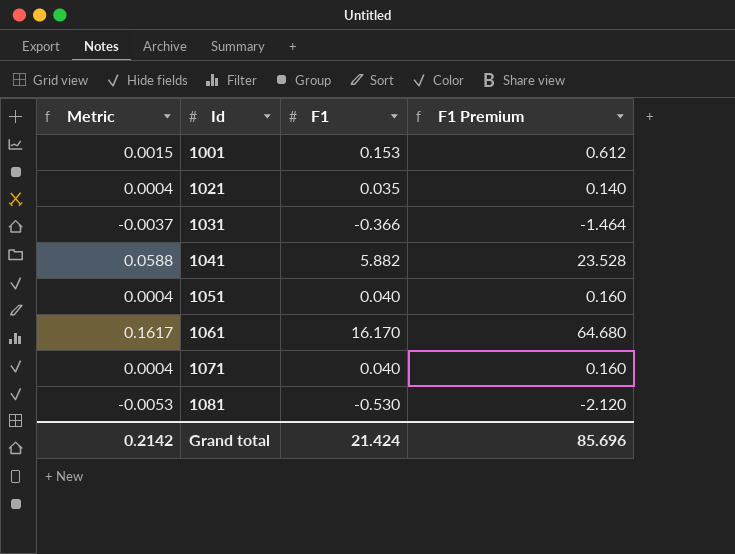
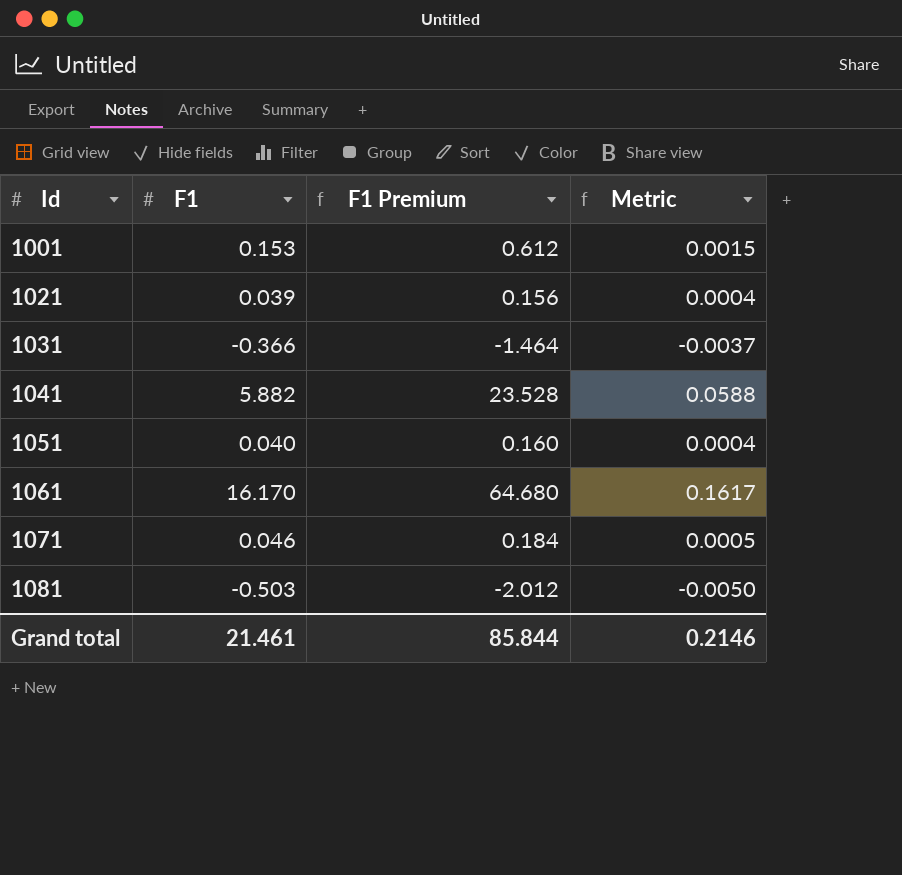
column Metric | position: 1 -> 4
1021 | F1: 0.035 -> 0.039
1021 | F1 Premium: 0.140 -> 0.156
1071 | F1: 0.040 -> 0.046
1071 | F1 Premium: 0.160 -> 0.184
1071 | Metric: 0.0004 -> 0.0005
1081 | F1: -0.530 -> -0.503
1081 | F1 Premium: -2.120 -> -2.012
1081 | Metric: -0.0053 -> -0.0050
Grand total | F1: 21.424 -> 21.461
Grand total | F1 Premium: 85.696 -> 85.844
Grand total | Metric: 0.2142 -> 0.2146

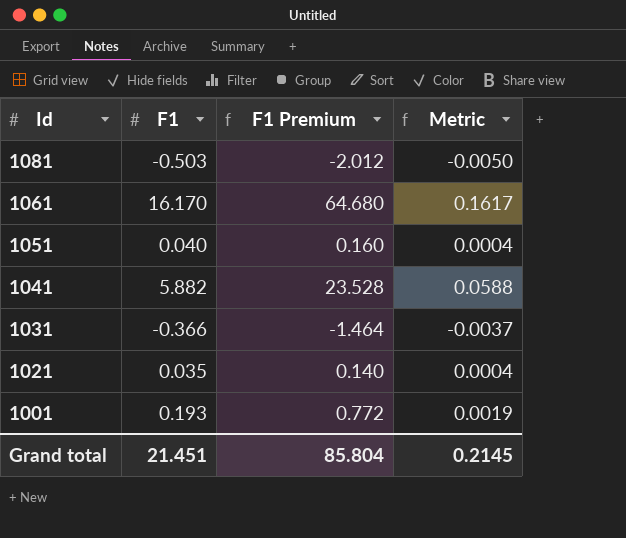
row order: Id ascending -> Id descending
row 1071: 0.046 | 0.184 | 0.0005 -> none
1021 | F1: 0.039 -> 0.035
1021 | F1 Premium: 0.156 -> 0.140
1001 | F1: 0.153 -> 0.193
1001 | F1 Premium: 0.612 -> 0.772
1001 | Metric: 0.0015 -> 0.0019
Grand total | F1: 21.461 -> 21.451
Grand total | F1 Premium: 85.844 -> 85.804
Grand total | Metric: 0.2146 -> 0.2145

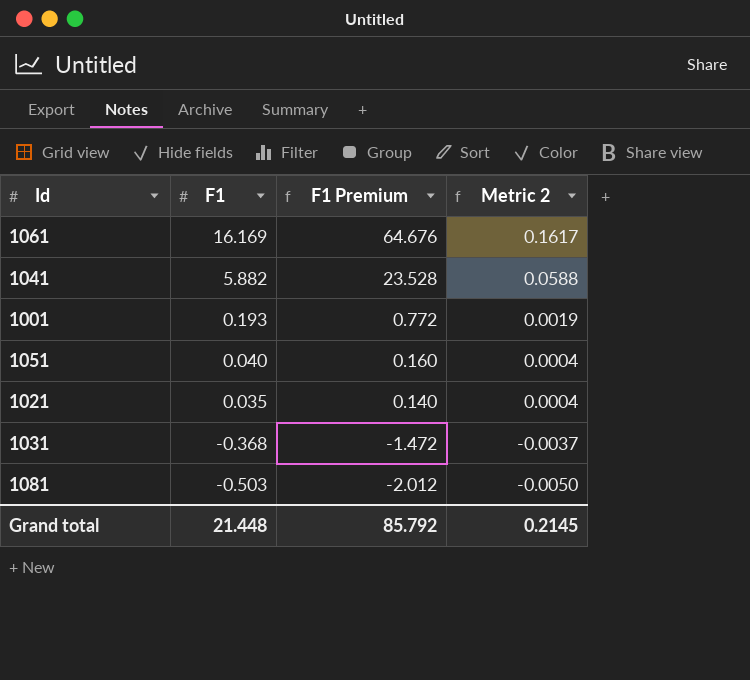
row order: Id descending -> F1 descending
column name: Metric -> Metric 2
1061 | F1: 16.170 -> 16.169
1061 | F1 Premium: 64.680 -> 64.676
1031 | F1: -0.366 -> -0.368
1031 | F1 Premium: -1.464 -> -1.472
Grand total | F1: 21.451 -> 21.448
Grand total | F1 Premium: 85.804 -> 85.792

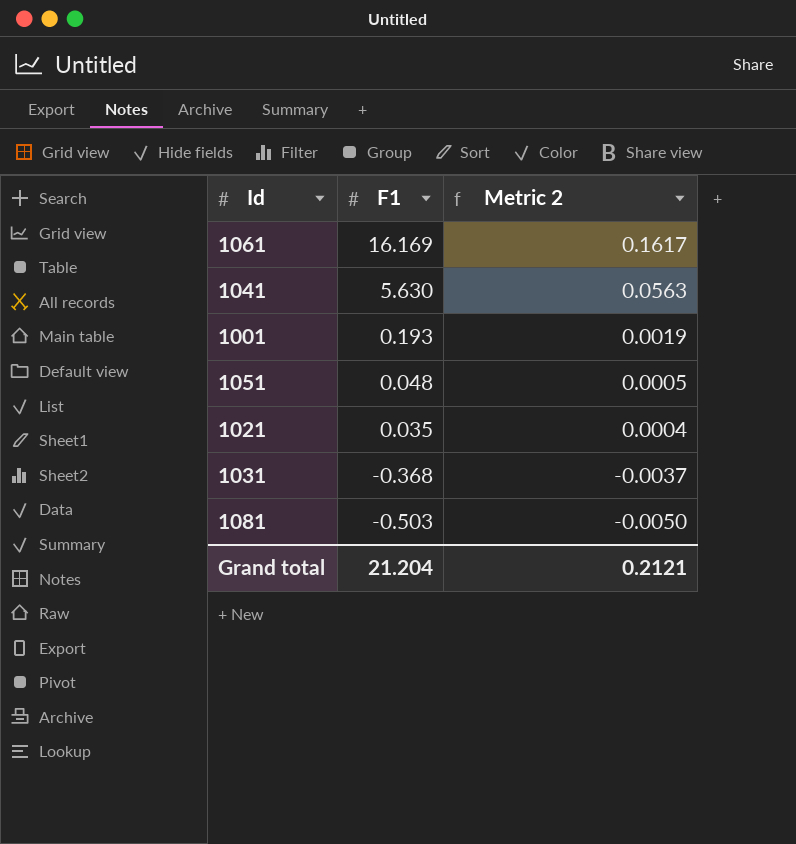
column F1 Premium | formula: [F1] * 4 -> none
1041 | F1: 5.882 -> 5.630
1041 | Metric 2: 0.0588 -> 0.0563
1051 | F1: 0.040 -> 0.048
1051 | Metric 2: 0.0004 -> 0.0005
Grand total | F1: 21.448 -> 21.204
Grand total | Metric 2: 0.2145 -> 0.2121

